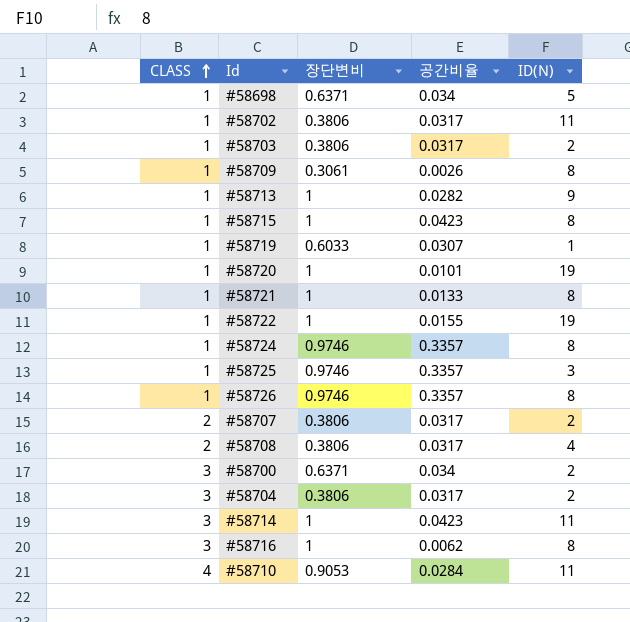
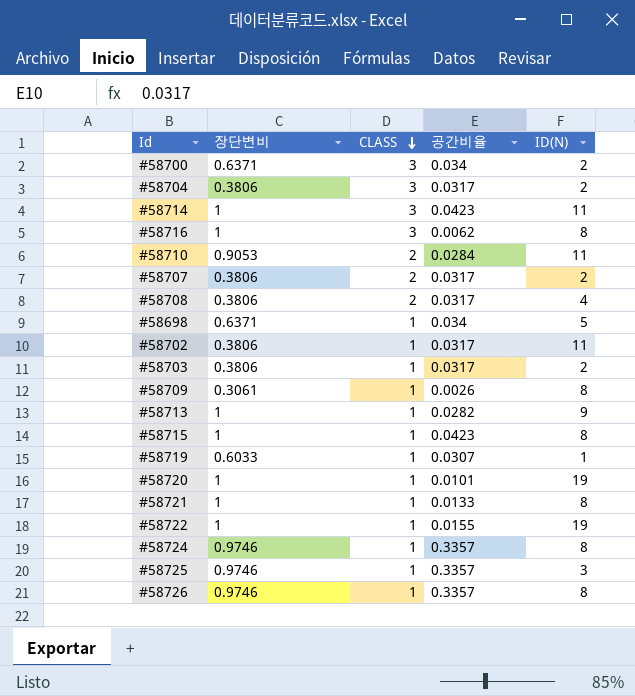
row order: CLASS ascending -> CLASS descending
column CLASS | position: 1 -> 3
#58710 | CLASS: 4 -> 2

